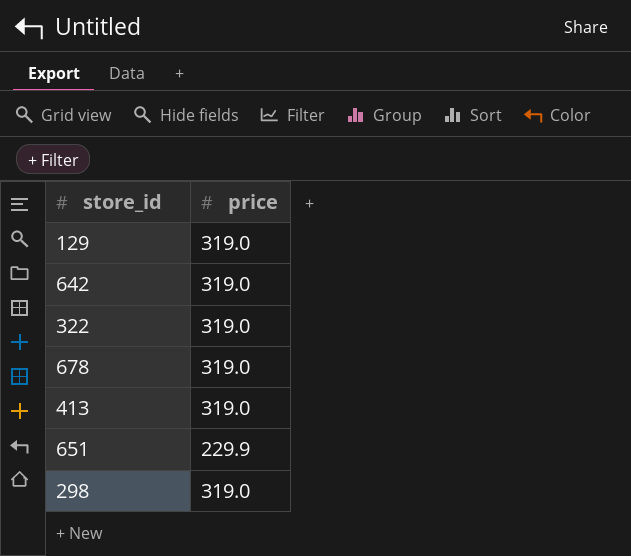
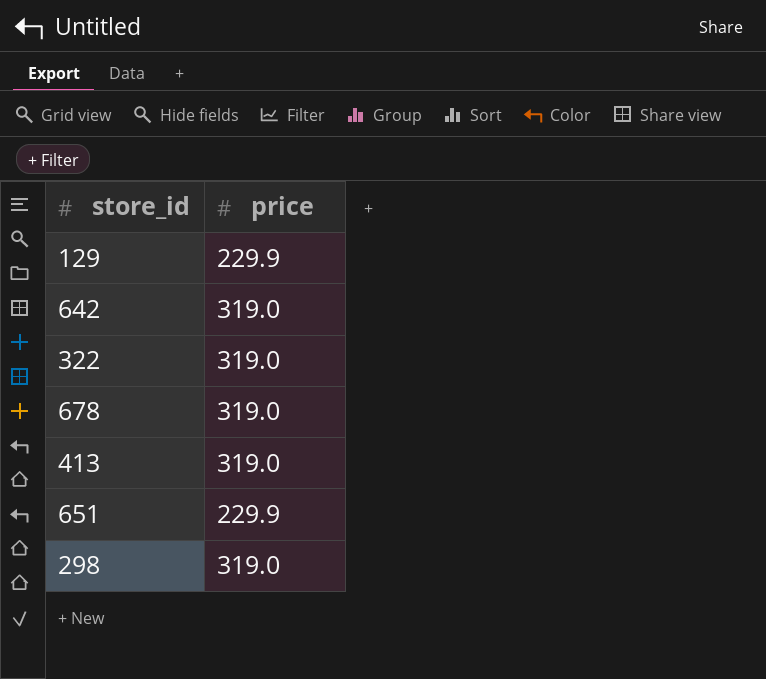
129 | price: 319.0 -> 229.9

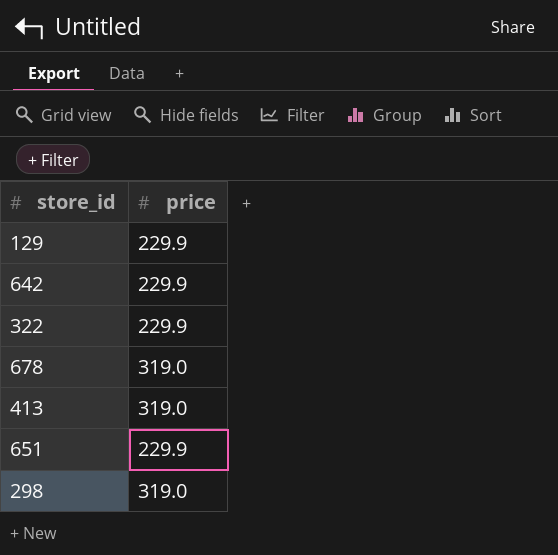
642 | price: 319.0 -> 229.9
322 | price: 319.0 -> 229.9

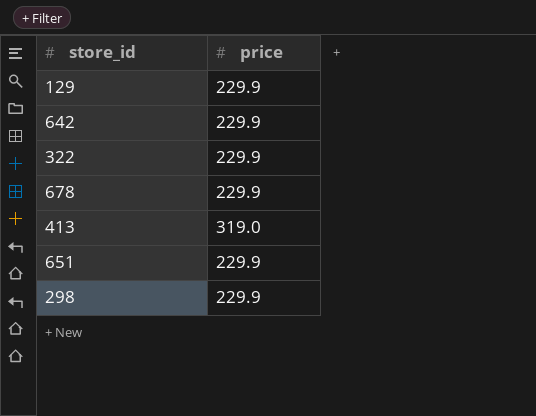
678 | price: 319.0 -> 229.9
298 | price: 319.0 -> 229.9

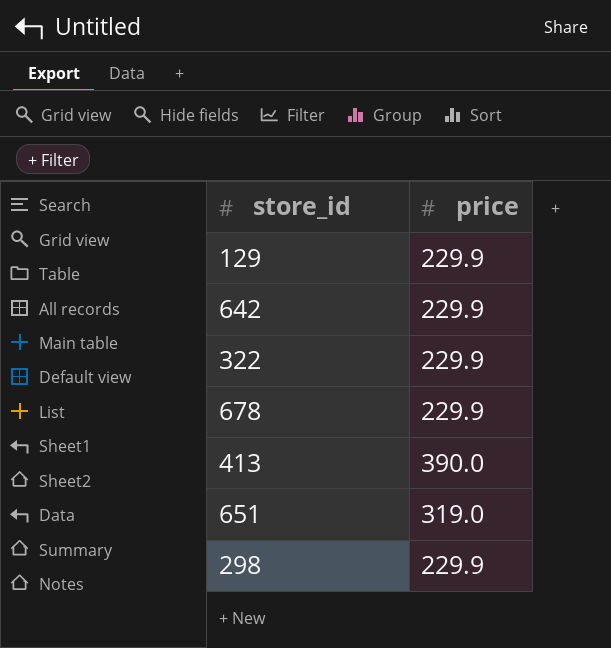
413 | price: 319.0 -> 390.0
651 | price: 229.9 -> 319.0

